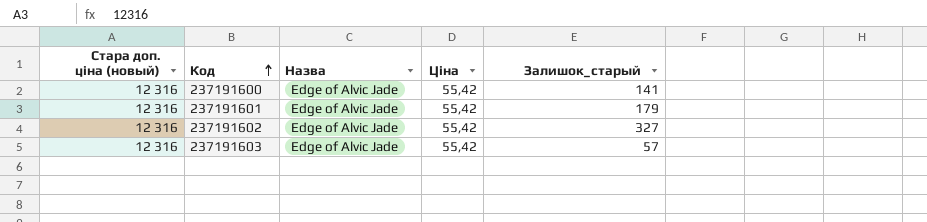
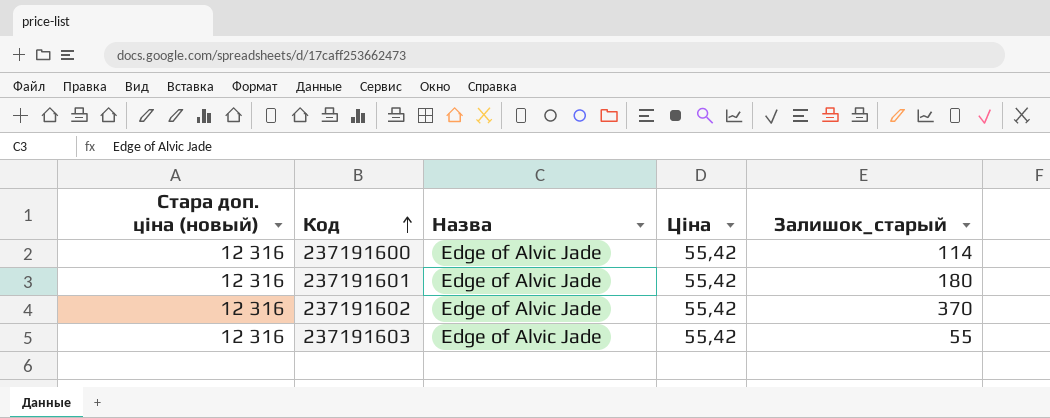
237191600 | Залишок_старый: 141 -> 114
237191601 | Залишок_старый: 179 -> 180
237191602 | Залишок_старый: 327 -> 370
237191603 | Залишок_старый: 57 -> 55

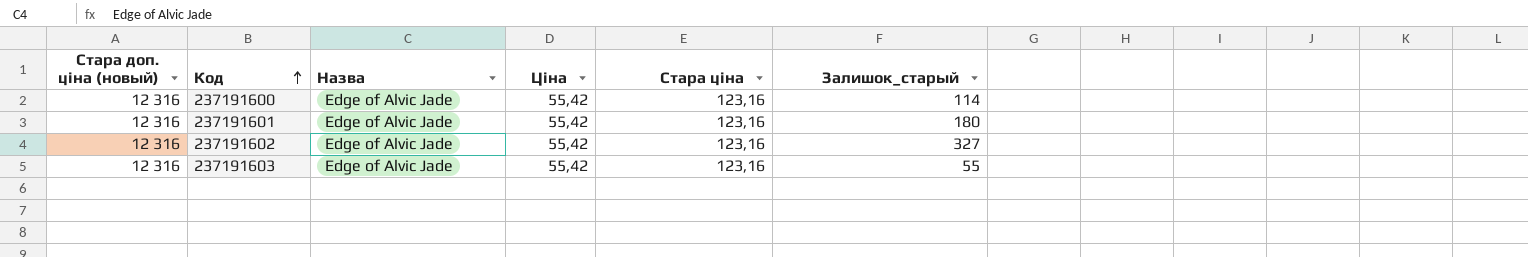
column Стара ціна | position: none -> 5
237191602 | Залишок_старый: 370 -> 327

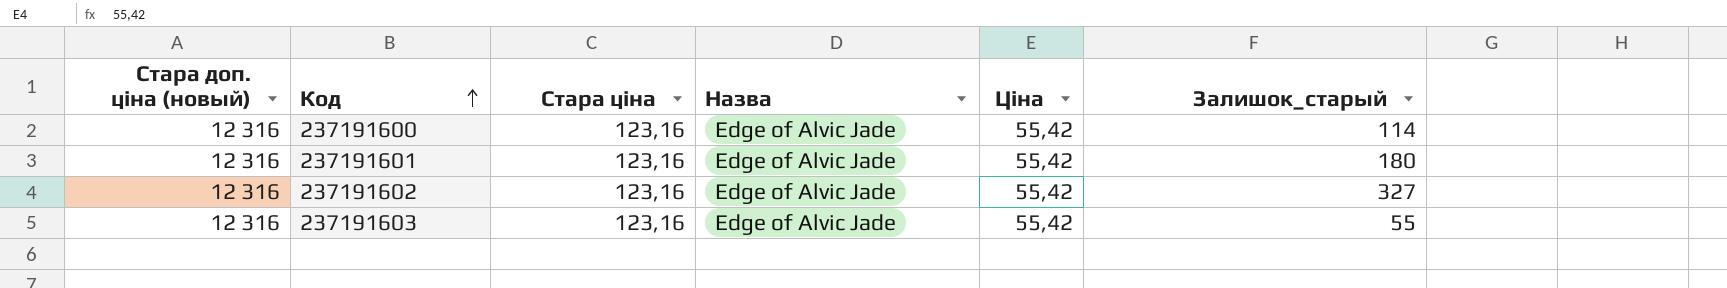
column Стара ціна | position: 5 -> 3

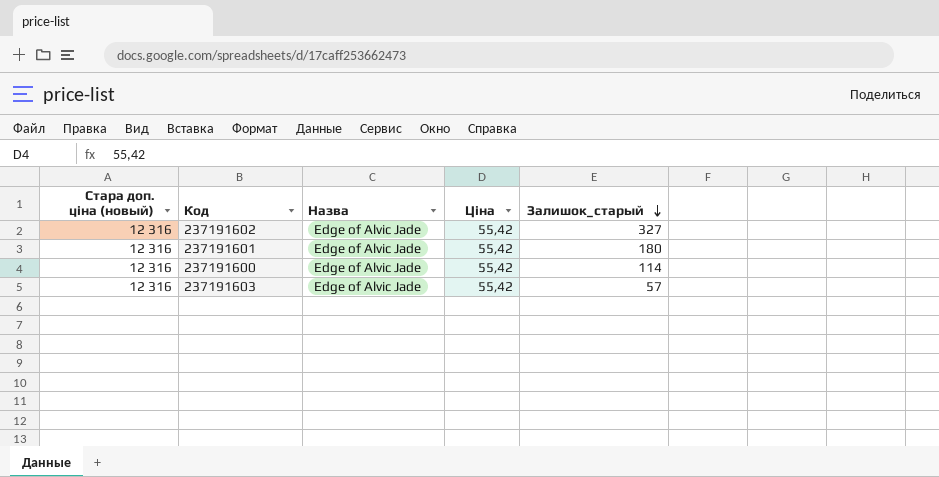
row order: Код ascending -> Залишок_старый descending
column Стара ціна | position: 3 -> none
237191603 | Залишок_старый: 55 -> 57

